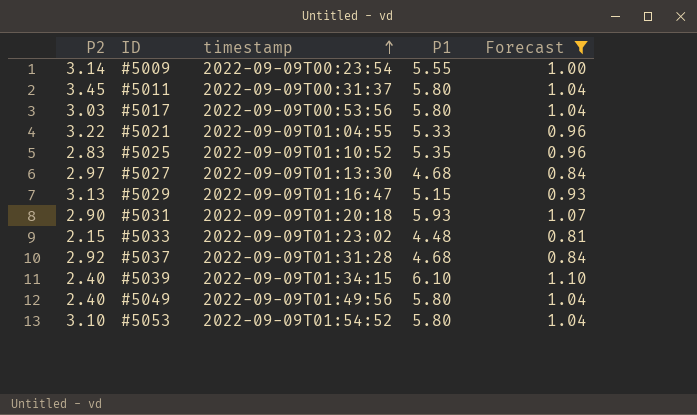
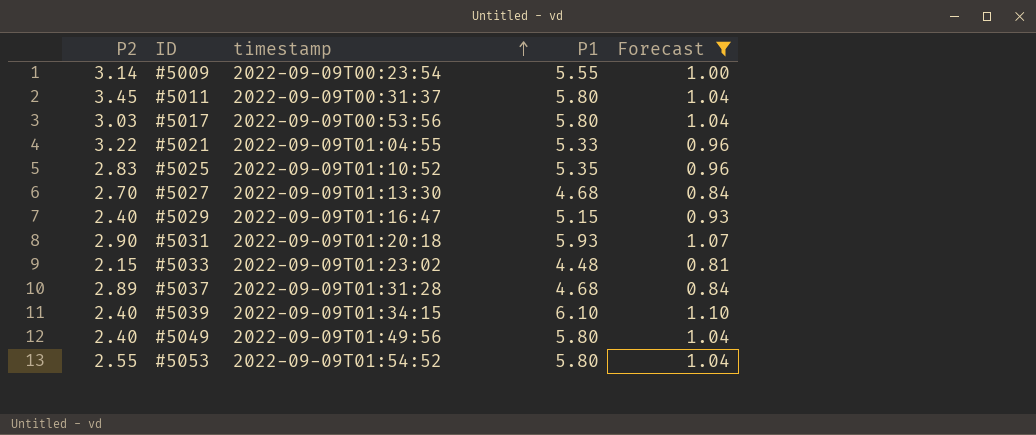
#5027 | P2: 2.97 -> 2.70
#5029 | P2: 3.13 -> 2.40
#5037 | P2: 2.92 -> 2.89
#5053 | P2: 3.10 -> 2.55

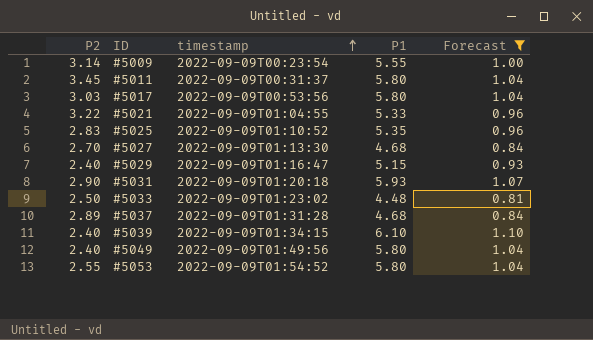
#5033 | P2: 2.15 -> 2.50

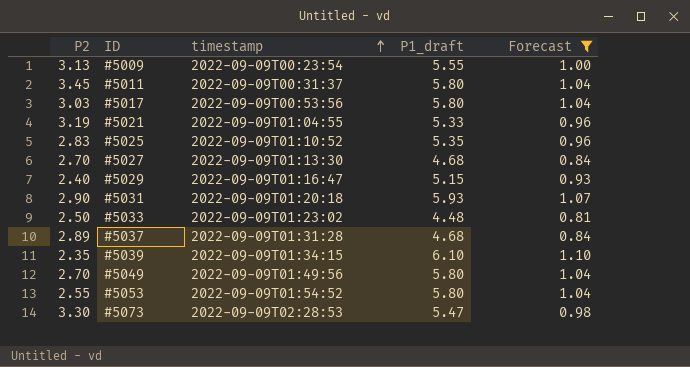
column name: P1 -> P1_draft
#5009 | P2: 3.14 -> 3.13
#5021 | P2: 3.22 -> 3.19
#5039 | P2: 2.40 -> 2.35
#5049 | P2: 2.40 -> 2.70
row #5073: none -> 3.30 | 2022-09-09T02:28:53 | 5.47 | 0.98

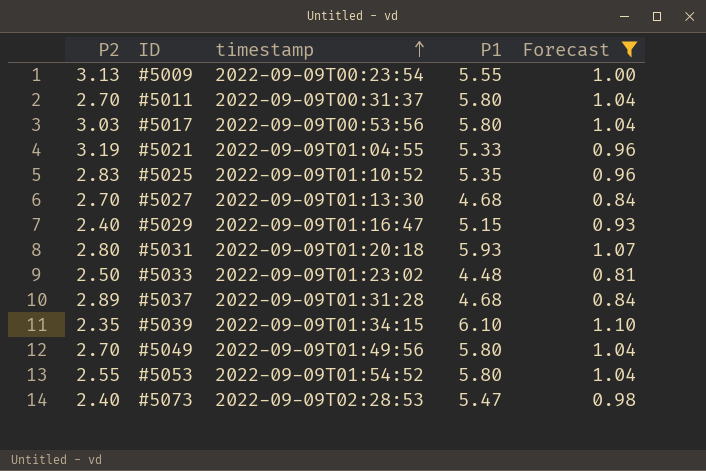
column name: P1_draft -> P1
#5011 | P2: 3.45 -> 2.70
#5031 | P2: 2.90 -> 2.80
#5073 | P2: 3.30 -> 2.40

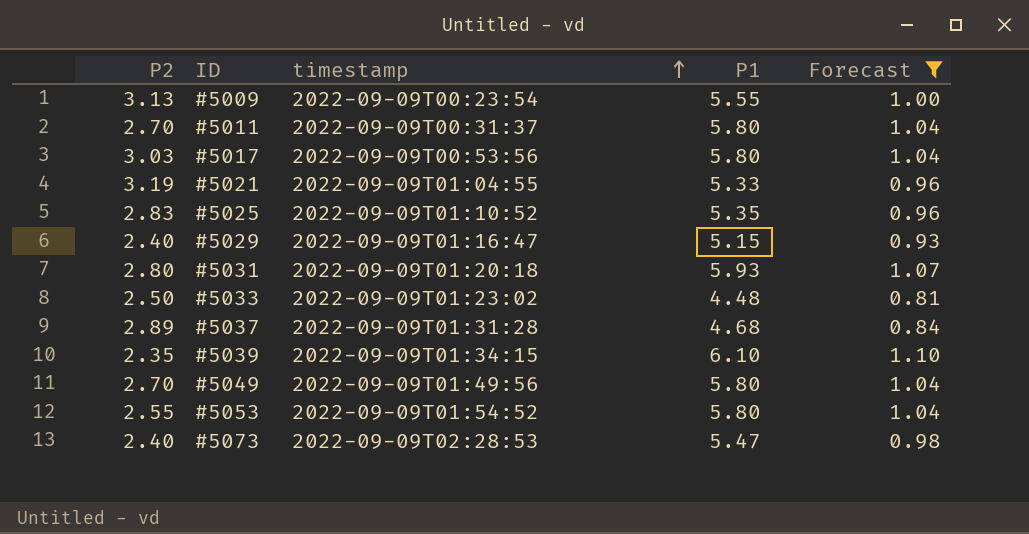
row #5027: 2.70 | 2022-09-09T01:13:30 | 4.68 | 0.84 -> none

